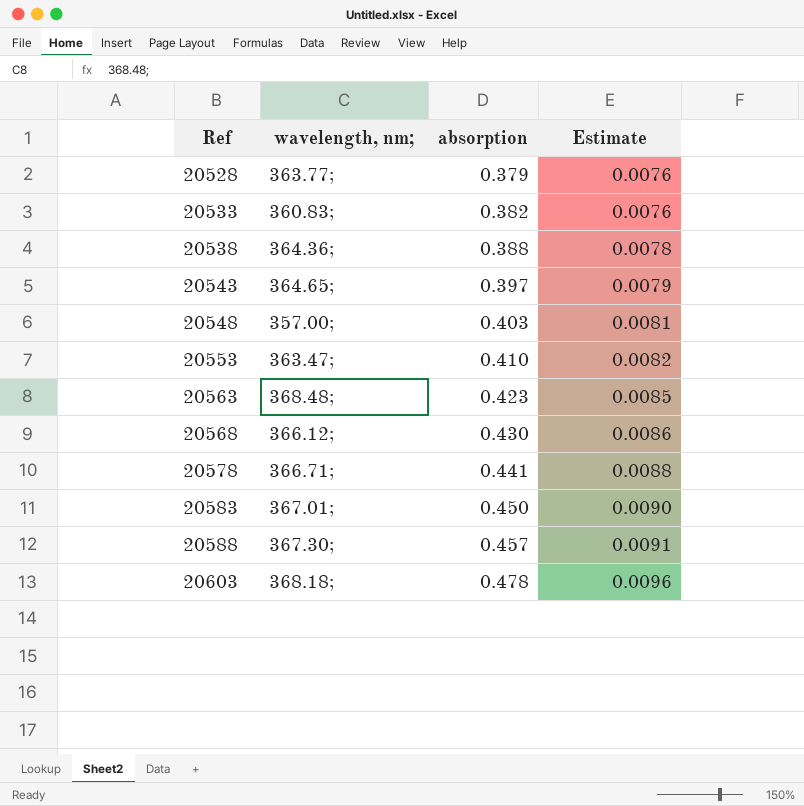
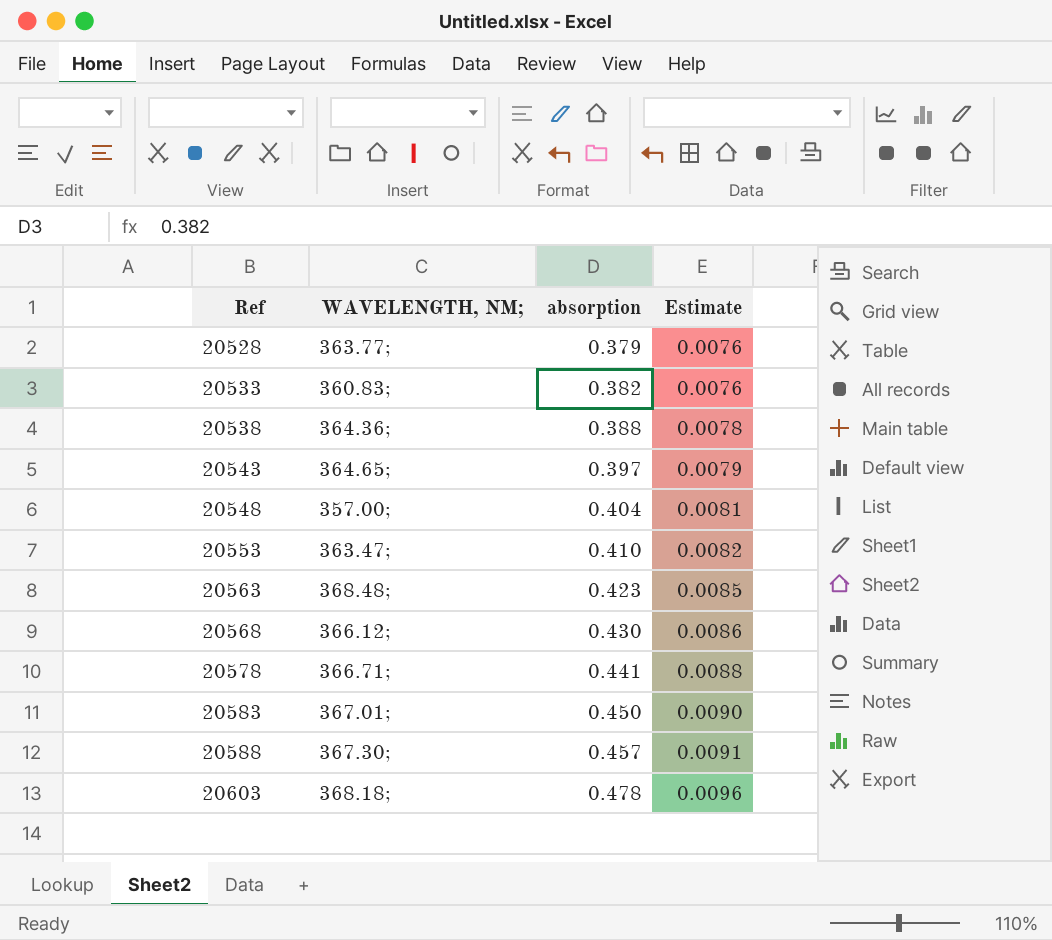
column name: wavelength, nm; -> WAVELENGTH, NM;
20548 | absorption: 0.403 -> 0.404

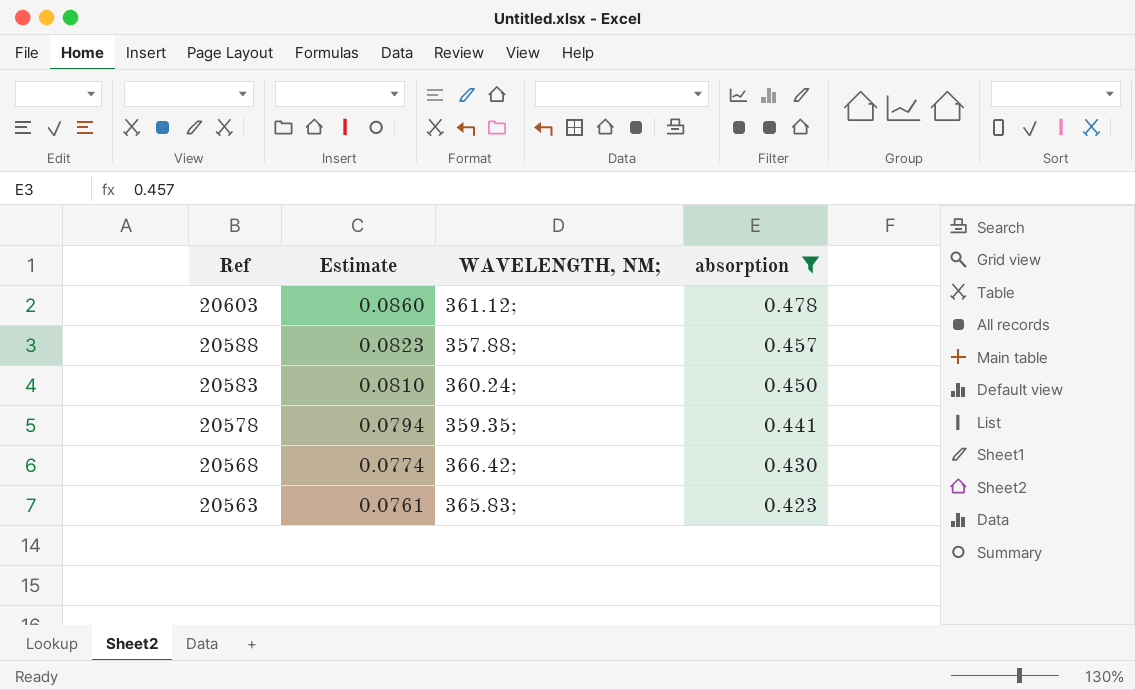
filter: none -> absorption >= 0.423
row order: Ref ascending -> Ref descending
column Estimate | formula: [absorption] * 0.02 -> [absorption] * 0.18
column Estimate | position: 4 -> 2
20603 | WAVELENGTH, NM;: 368.18; -> 361.12;
20588 | WAVELENGTH, NM;: 367.30; -> 357.88;
20583 | WAVELENGTH, NM;: 367.01; -> 360.24;
20578 | WAVELENGTH, NM;: 366.71; -> 359.35;
20568 | WAVELENGTH, NM;: 366.12; -> 366.42;
20563 | WAVELENGTH, NM;: 368.48; -> 365.83;

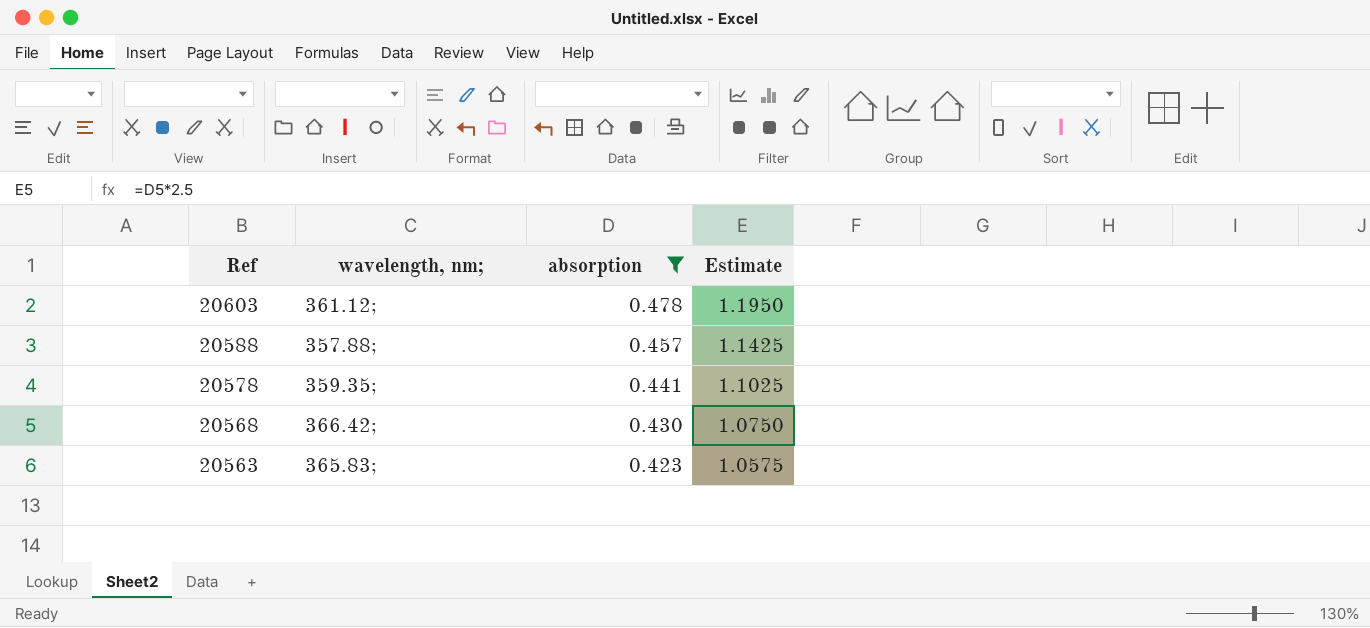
column name: WAVELENGTH, NM; -> wavelength, nm;
column Estimate | formula: [absorption] * 0.18 -> [absorption] * 2.5
column Estimate | position: 2 -> 4
row 20583: 0.0810 | 360.24; | 0.450 -> none

